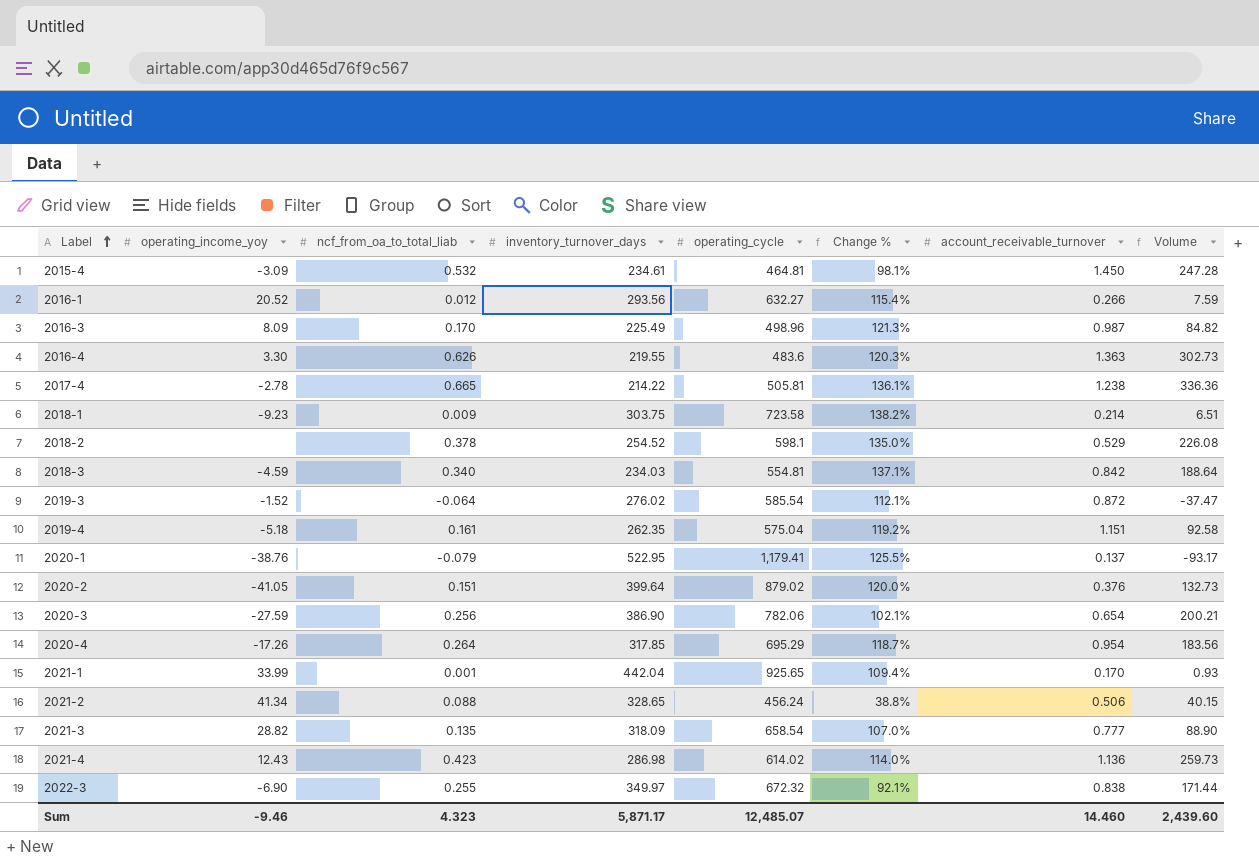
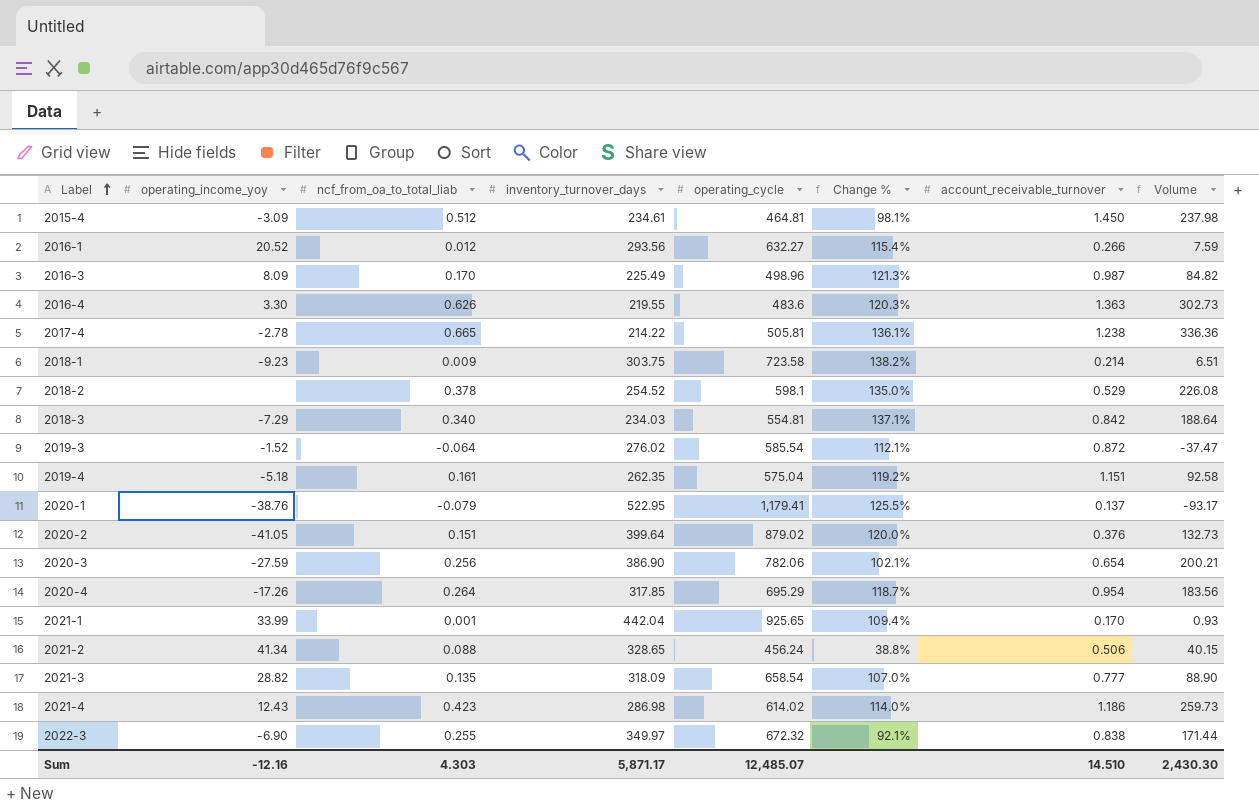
2015-4 | ncf_from_oa_to_total_liab: 0.532 -> 0.512
2015-4 | Volume: 247.28 -> 237.98
2018-3 | operating_income_yoy: -4.59 -> -7.29
2021-4 | account_receivable_turnover: 1.136 -> 1.186
Sum | operating_income_yoy: -9.46 -> -12.16
Sum | ncf_from_oa_to_total_liab: 4.323 -> 4.303
Sum | account_receivable_turnover: 14.460 -> 14.510
Sum | Volume: 2,439.60 -> 2,430.30

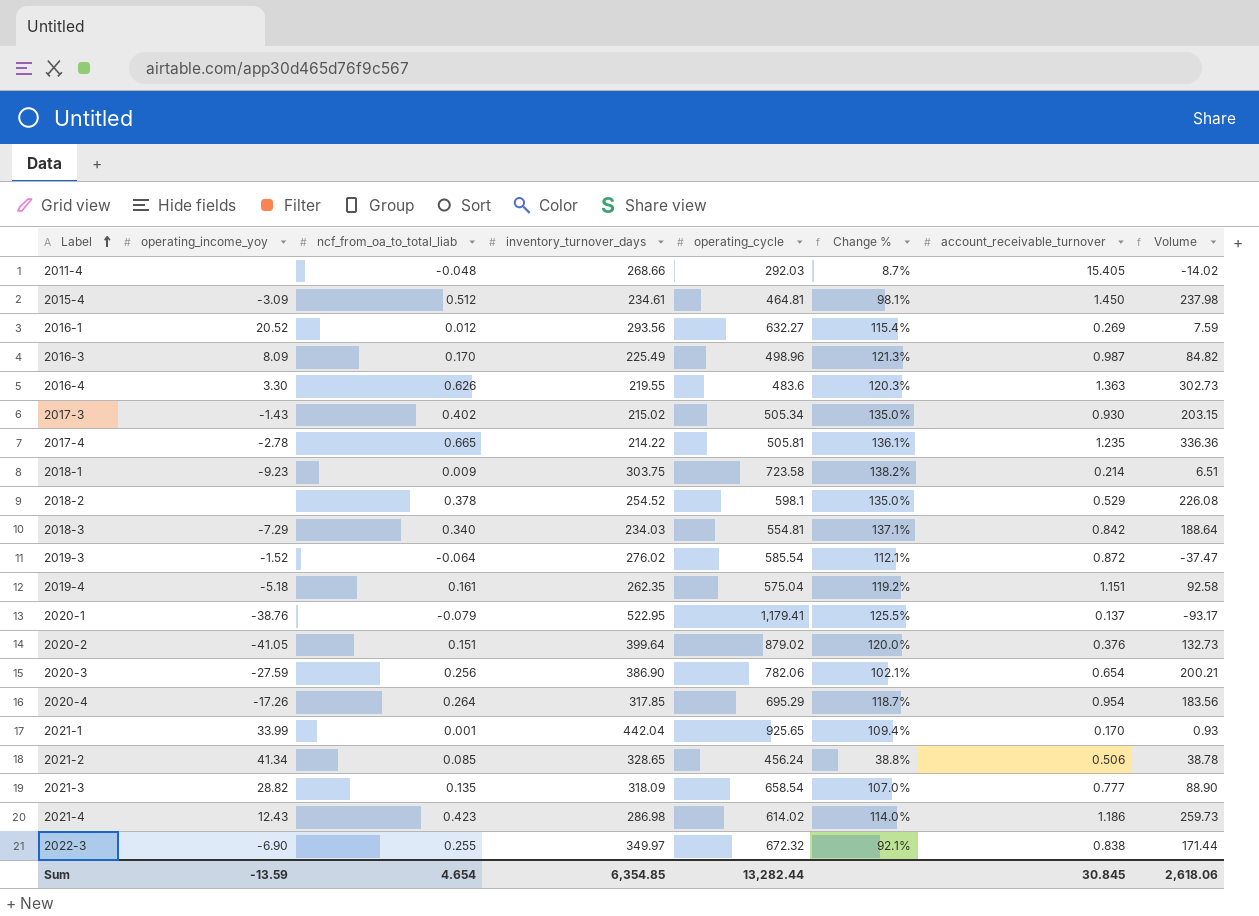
row 2011-4: none -> none | -0.048 | 268.66 | 292.03 | 8.7% | 15.405 | -14.02
2016-1 | account_receivable_turnover: 0.266 -> 0.269
row 2017-3: none -> -1.43 | 0.402 | 215.02 | 505.34 | 135.0% | 0.930 | 203.15
2017-4 | account_receivable_turnover: 1.238 -> 1.235
2021-2 | ncf_from_oa_to_total_liab: 0.088 -> 0.085
2021-2 | Volume: 40.15 -> 38.78
Sum | operating_income_yoy: -12.16 -> -13.59
Sum | ncf_from_oa_to_total_liab: 4.303 -> 4.654
Sum | inventory_turnover_days: 5,871.17 -> 6,354.85
Sum | operating_cycle: 12,485.07 -> 13,282.44
Sum | account_receivable_turnover: 14.510 -> 30.845
Sum | Volume: 2,430.30 -> 2,618.06

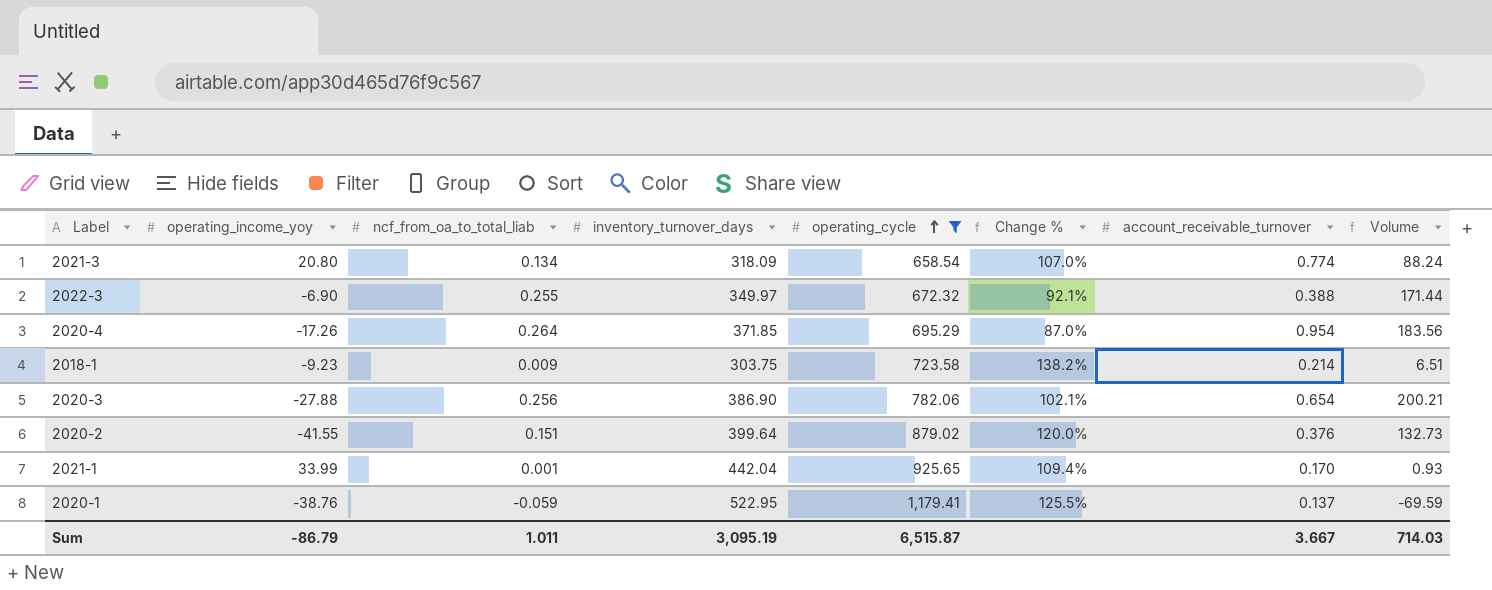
filter: none -> operating_cycle >= 658.54
row order: Label ascending -> operating_cycle ascending
2021-3 | operating_income_yoy: 28.82 -> 20.80
2021-3 | ncf_from_oa_to_total_liab: 0.135 -> 0.134
2021-3 | account_receivable_turnover: 0.777 -> 0.774
2021-3 | Volume: 88.90 -> 88.24
2022-3 | account_receivable_turnover: 0.838 -> 0.388
2020-4 | inventory_turnover_days: 317.85 -> 371.85
2020-4 | Change %: 118.7% -> 87.0%
2020-3 | operating_income_yoy: -27.59 -> -27.88
2020-2 | operating_income_yoy: -41.05 -> -41.55
2020-1 | ncf_from_oa_to_total_liab: -0.079 -> -0.059
2020-1 | Volume: -93.17 -> -69.59
Sum | operating_income_yoy: -13.59 -> -86.79
Sum | ncf_from_oa_to_total_liab: 4.654 -> 1.011
Sum | inventory_turnover_days: 6,354.85 -> 3,095.19
Sum | operating_cycle: 13,282.44 -> 6,515.87
Sum | account_receivable_turnover: 30.845 -> 3.667
Sum | Volume: 2,618.06 -> 714.03

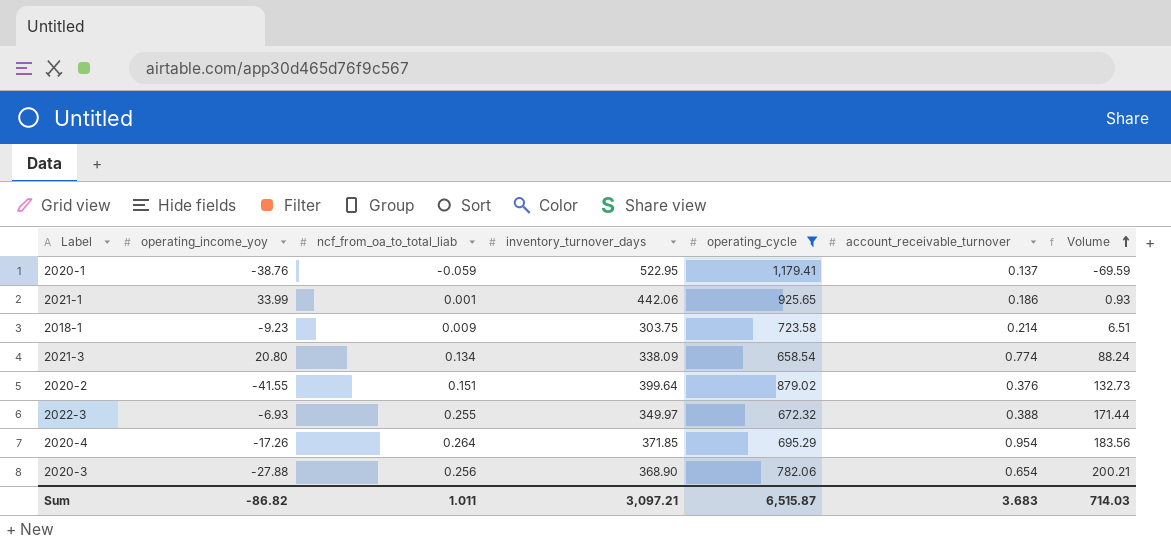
row order: operating_cycle ascending -> Volume ascending
column Change % | formula: ([operating_cycle] - [inventory_turnover_days]) / [inventory_turnover_days] -> none
2021-1 | inventory_turnover_days: 442.04 -> 442.06
2021-1 | account_receivable_turnover: 0.170 -> 0.186
2021-3 | inventory_turnover_days: 318.09 -> 338.09
2022-3 | operating_income_yoy: -6.90 -> -6.93
2020-3 | inventory_turnover_days: 386.90 -> 368.90
Sum | operating_income_yoy: -86.79 -> -86.82
Sum | inventory_turnover_days: 3,095.19 -> 3,097.21
Sum | account_receivable_turnover: 3.667 -> 3.683

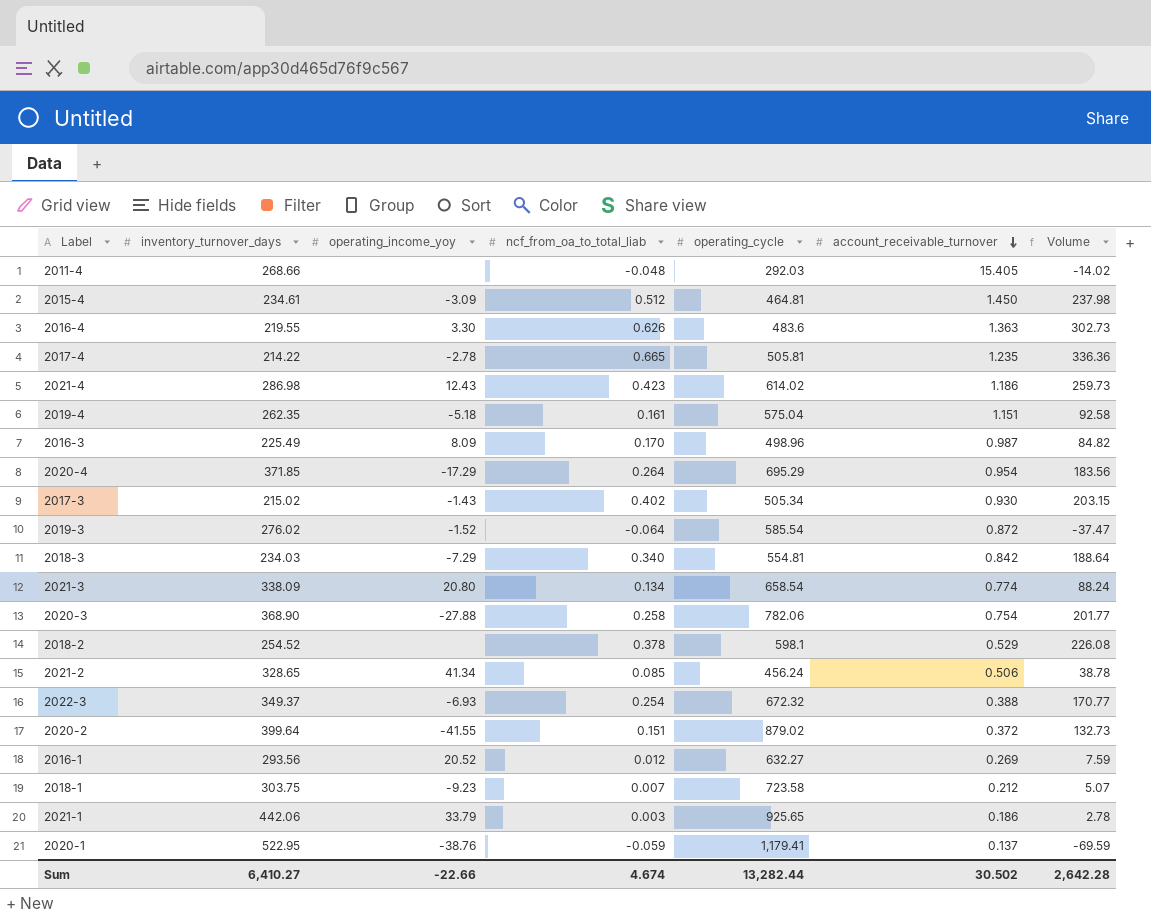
filter: operating_cycle >= 658.54 -> none
row order: Volume ascending -> account_receivable_turnover descending
column inventory_turnover_days | position: 4 -> 2
2020-4 | operating_income_yoy: -17.26 -> -17.29
2020-3 | ncf_from_oa_to_total_liab: 0.256 -> 0.258
2020-3 | account_receivable_turnover: 0.654 -> 0.754
2020-3 | Volume: 200.21 -> 201.77
2022-3 | inventory_turnover_days: 349.97 -> 349.37
2022-3 | ncf_from_oa_to_total_liab: 0.255 -> 0.254
2022-3 | Volume: 171.44 -> 170.77
2020-2 | account_receivable_turnover: 0.376 -> 0.372
2018-1 | ncf_from_oa_to_total_liab: 0.009 -> 0.007
2018-1 | account_receivable_turnover: 0.214 -> 0.212
2018-1 | Volume: 6.51 -> 5.07
2021-1 | operating_income_yoy: 33.99 -> 33.79
2021-1 | ncf_from_oa_to_total_liab: 0.001 -> 0.003
2021-1 | Volume: 0.93 -> 2.78
Sum | inventory_turnover_days: 3,097.21 -> 6,410.27
Sum | operating_income_yoy: -86.82 -> -22.66
Sum | ncf_from_oa_to_total_liab: 1.011 -> 4.674
Sum | operating_cycle: 6,515.87 -> 13,282.44
Sum | account_receivable_turnover: 3.683 -> 30.502
Sum | Volume: 714.03 -> 2,642.28

